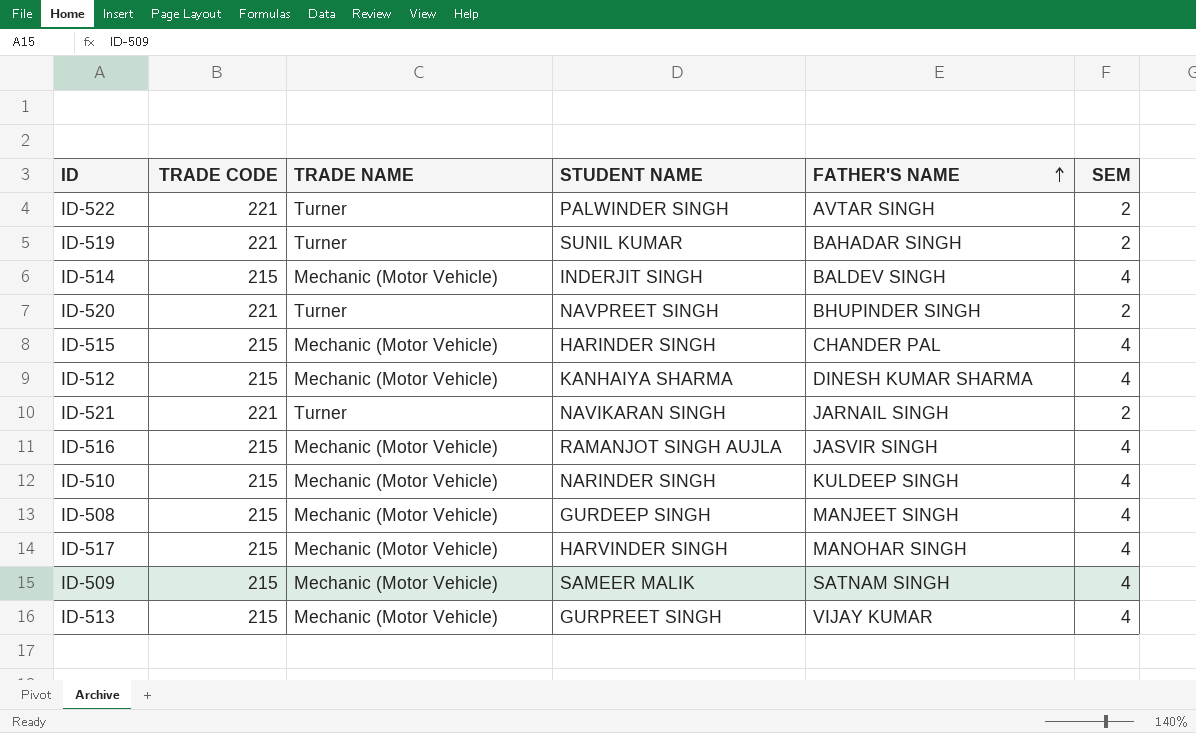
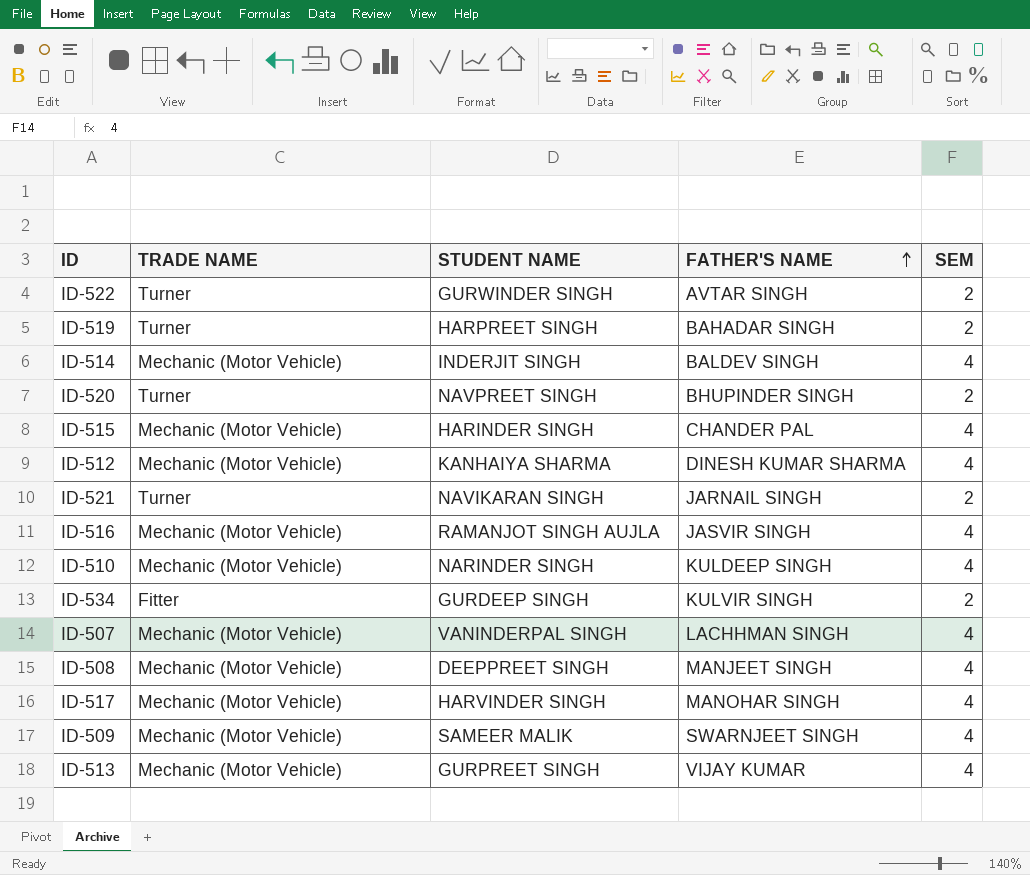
column TRADE CODE | position: 2 -> none
ID-522 | STUDENT NAME: PALWINDER SINGH -> GURWINDER SINGH
ID-519 | STUDENT NAME: SUNIL KUMAR -> HARPREET SINGH
row ID-534: none -> Fitter | GURDEEP SINGH | KULVIR SINGH | 2
row ID-507: none -> Mechanic (Motor Vehicle) | VANINDERPAL SINGH | LACHHMAN SINGH | 4
ID-508 | STUDENT NAME: GURDEEP SINGH -> DEEPPREET SINGH
ID-509 | FATHER'S NAME: SATNAM SINGH -> SWARNJEET SINGH

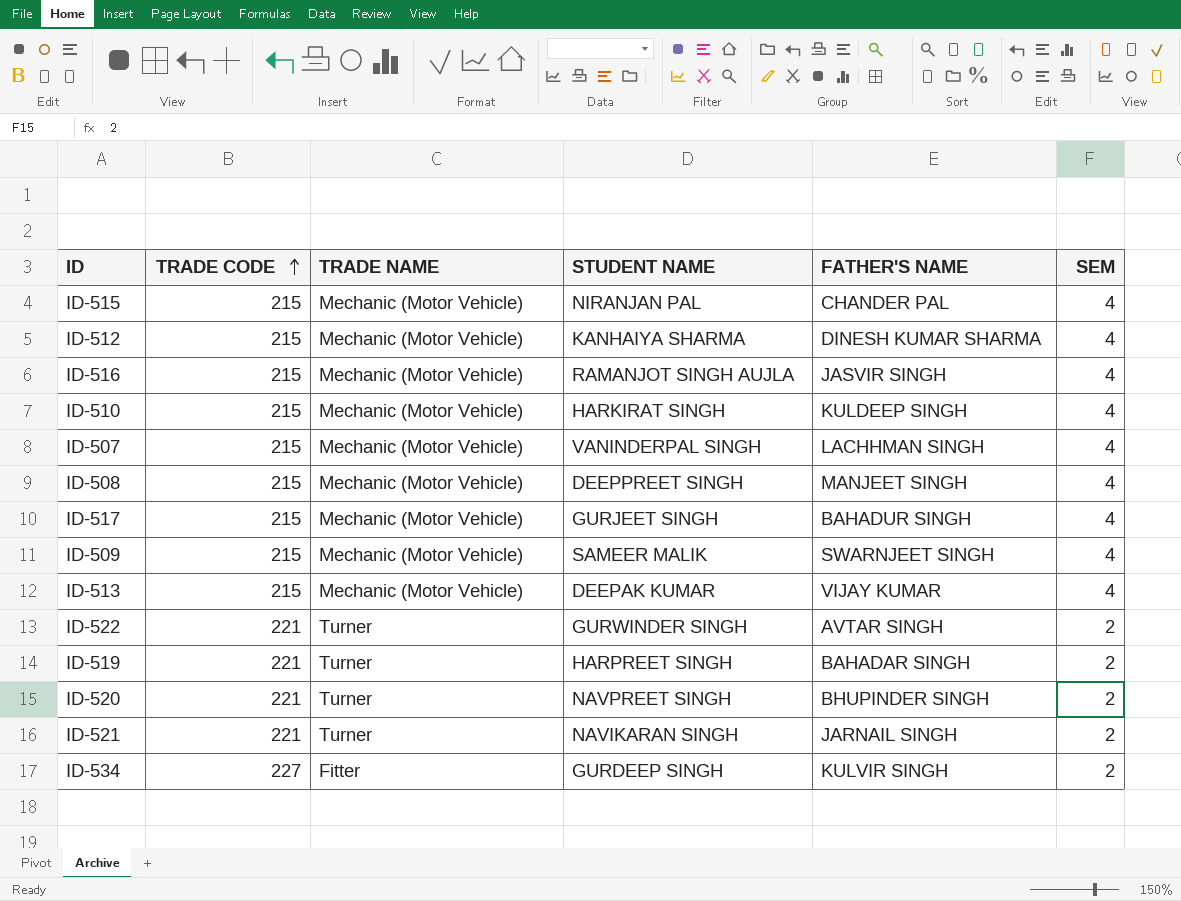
row order: FATHER'S NAME ascending -> TRADE CODE ascending
column TRADE CODE | position: none -> 2
row ID-514: Mechanic (Motor Vehicle) | INDERJIT SINGH | BALDEV SINGH | 4 -> none
ID-515 | STUDENT NAME: HARINDER SINGH -> NIRANJAN PAL
ID-510 | STUDENT NAME: NARINDER SINGH -> HARKIRAT SINGH
ID-517 | STUDENT NAME: HARVINDER SINGH -> GURJEET SINGH
ID-517 | FATHER'S NAME: MANOHAR SINGH -> BAHADUR SINGH
ID-513 | STUDENT NAME: GURPREET SINGH -> DEEPAK KUMAR

